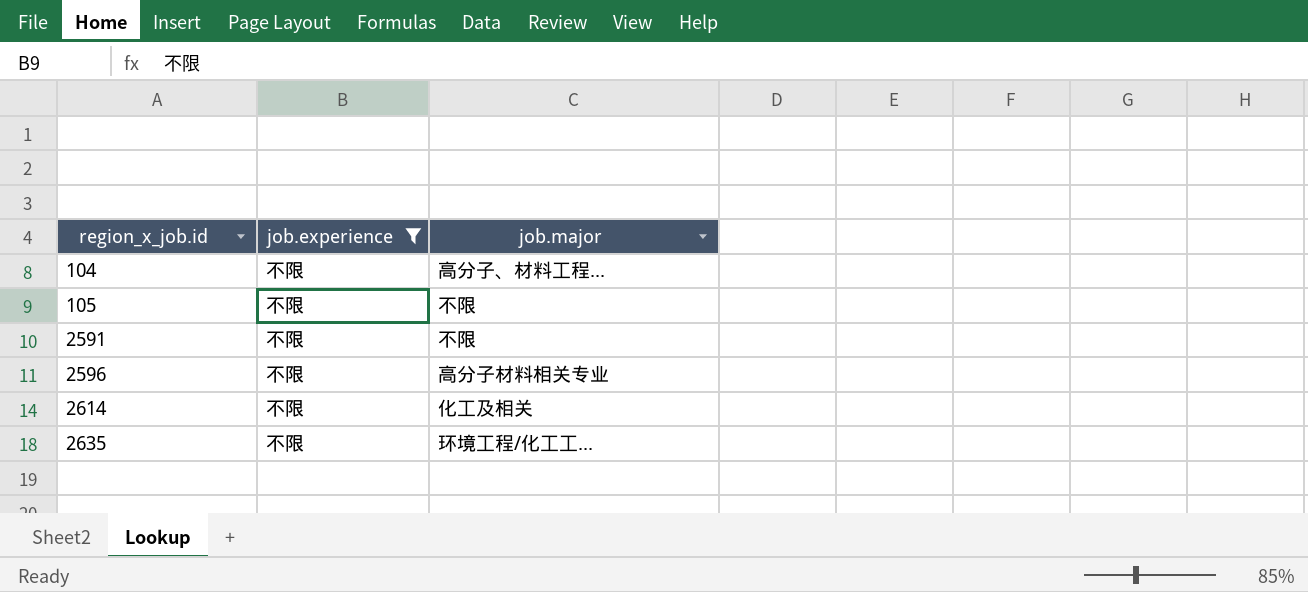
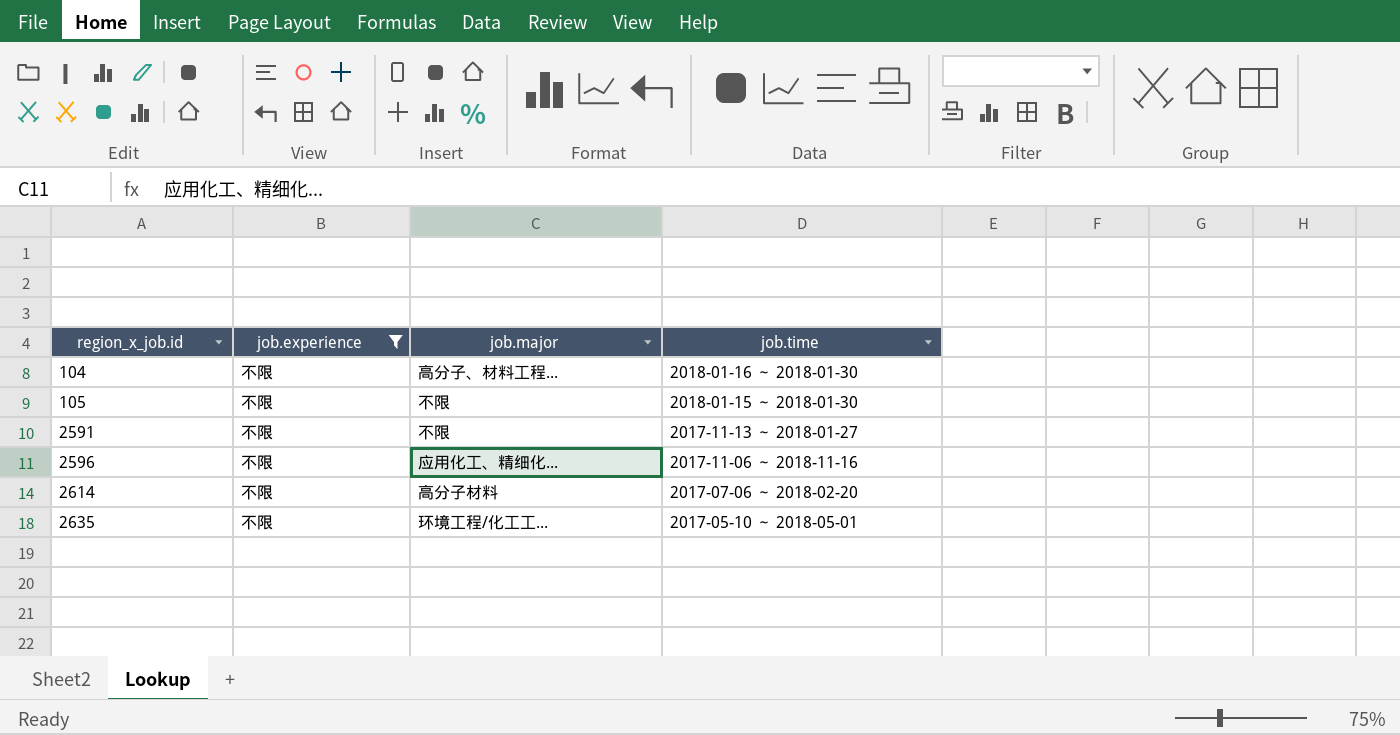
column job.time | position: none -> 4
2596 | job.major: 高分子材料相关专业 -> 应用化工、精细化...
2614 | job.major: 化工及相关 -> 高分子材料

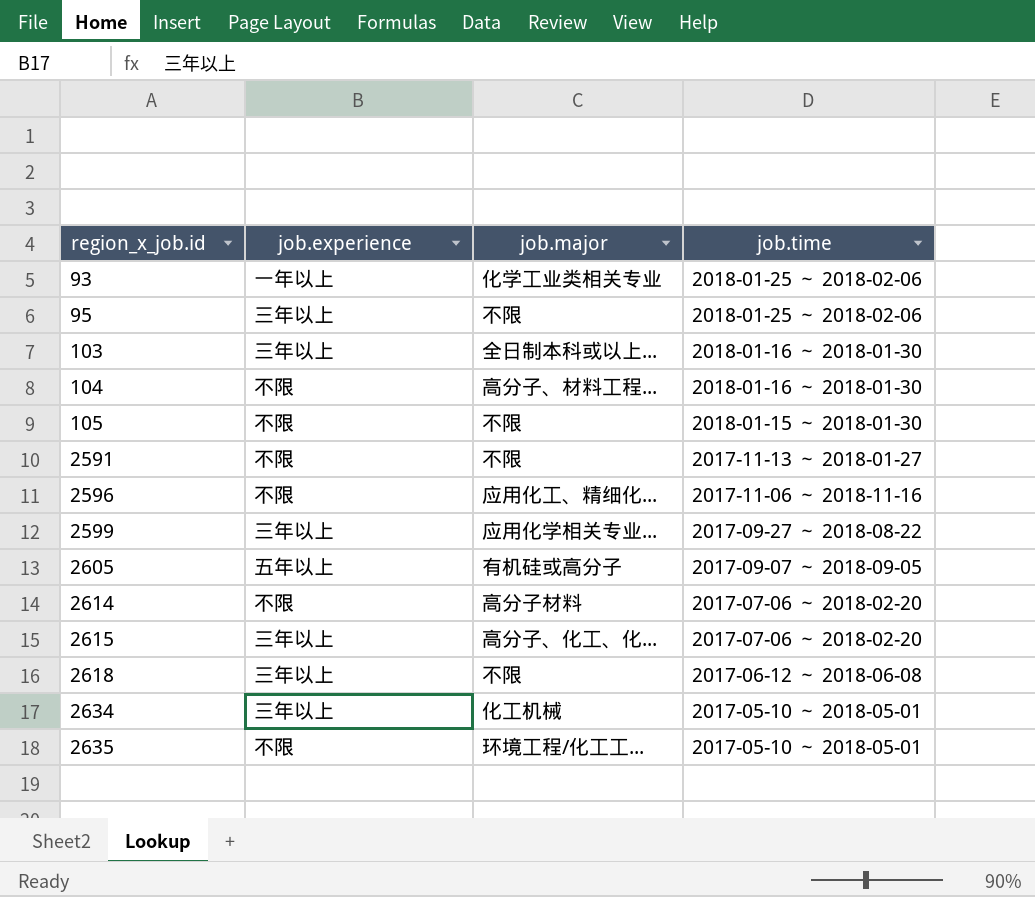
filter: job.experience = 不限 -> none

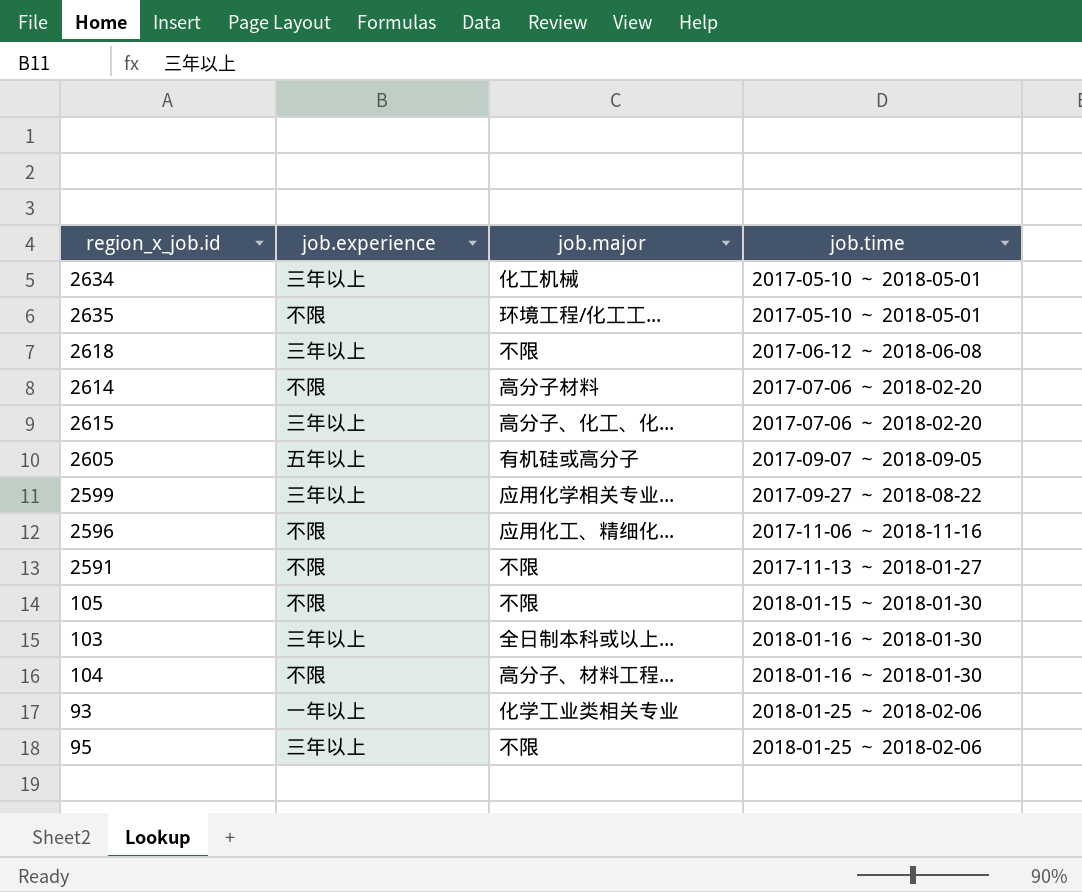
row order: region_x_job.id ascending -> job.time ascending

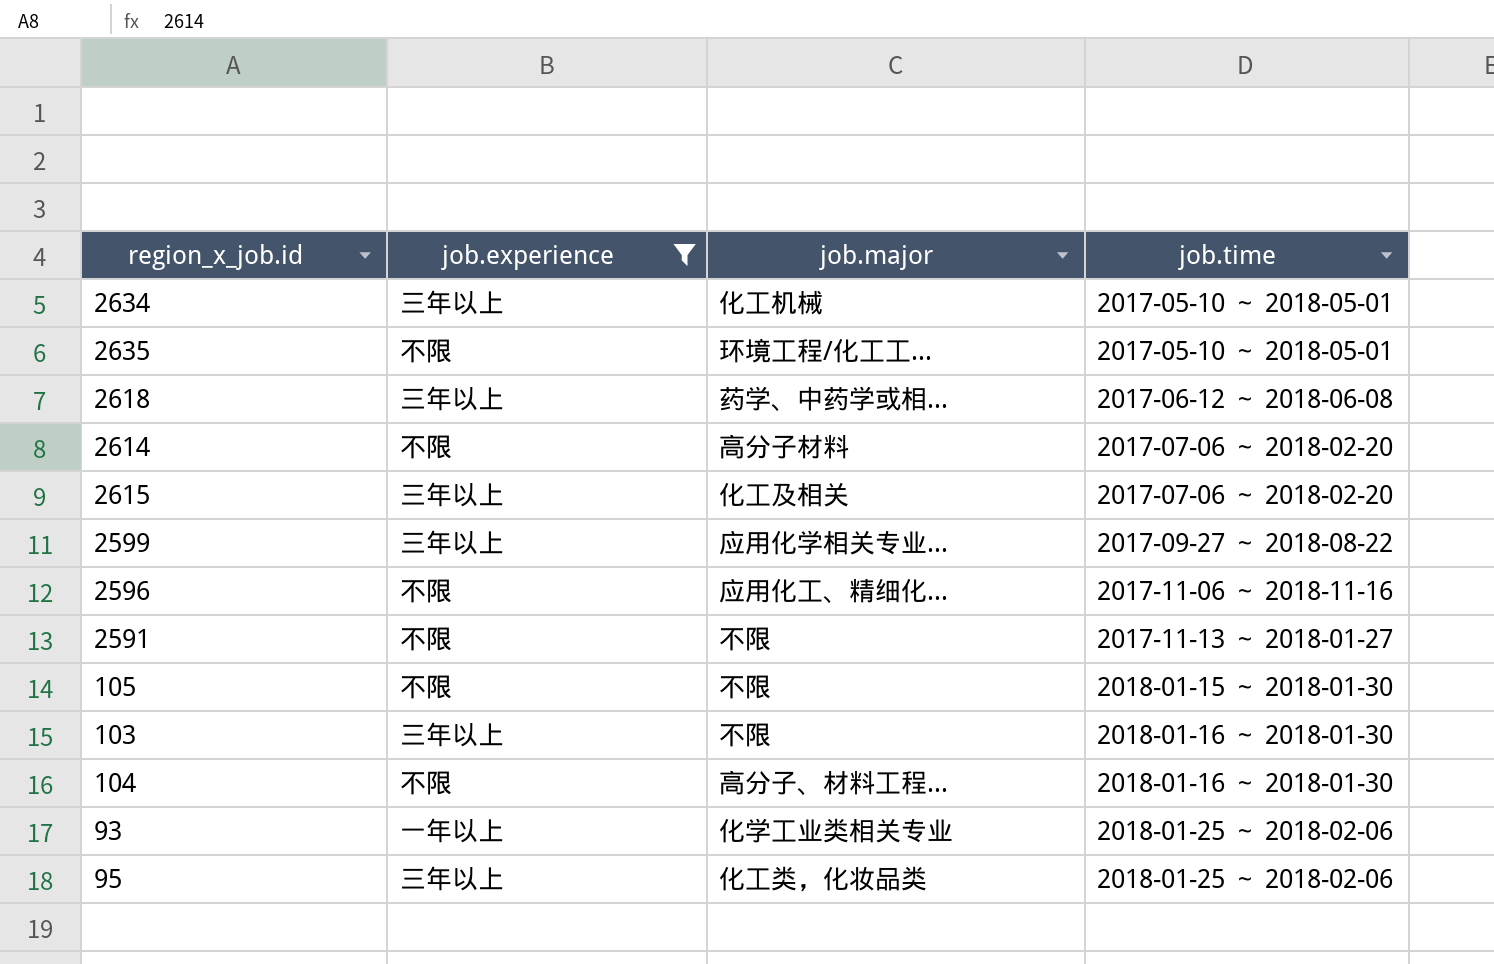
filter: none -> job.experience != 五年以上
2618 | job.major: 不限 -> 药学、中药学或相...
2615 | job.major: 高分子、化工、化... -> 化工及相关
103 | job.major: 全日制本科或以上... -> 不限
95 | job.major: 不限 -> 化工类，化妆品类

